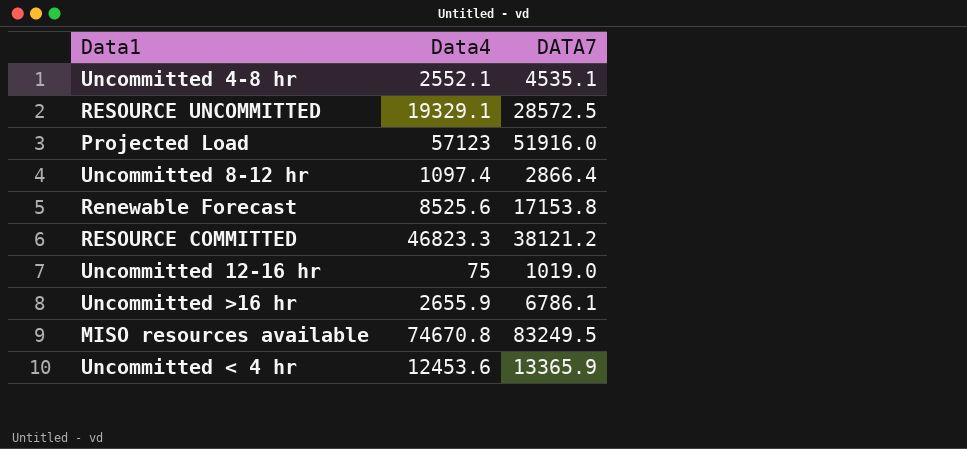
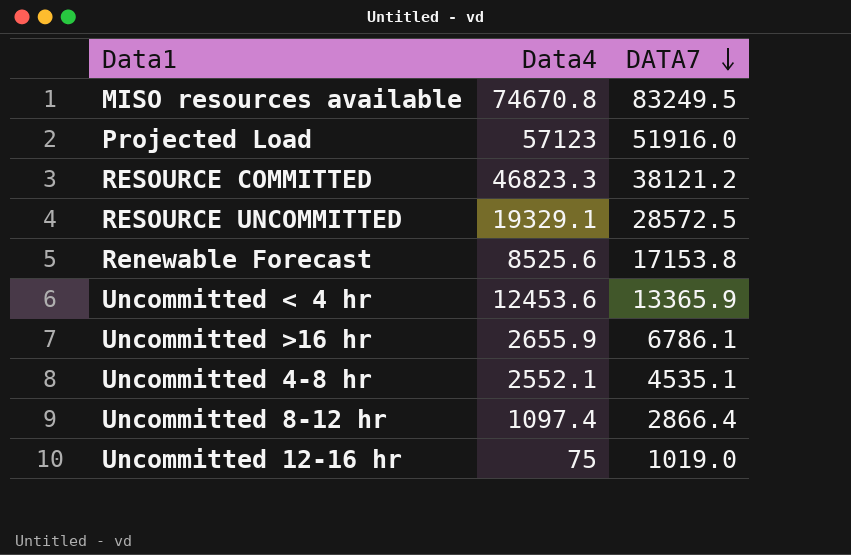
row order: none -> DATA7 descending

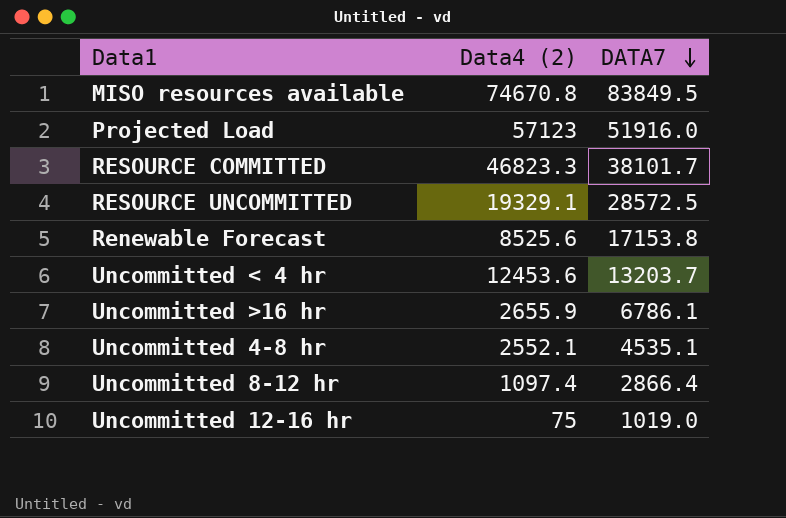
column name: Data4 -> Data4 (2)
MISO resources available | DATA7: 83249.5 -> 83849.5
RESOURCE COMMITTED | DATA7: 38121.2 -> 38101.7
Uncommitted < 4 hr | DATA7: 13365.9 -> 13203.7

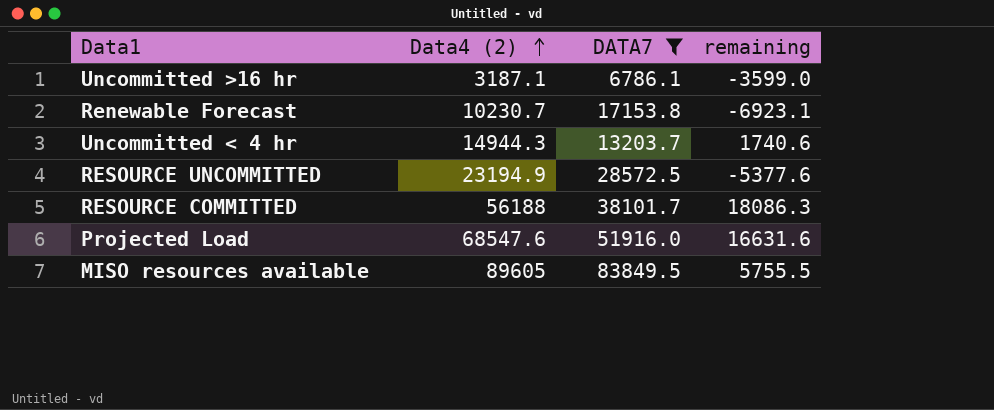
filter: none -> DATA7 >= 6786.1
row order: DATA7 descending -> Data4 (2) ascending
column remaining | formula: none -> [Data4 (2)] - [DATA7]
Uncommitted >16 hr | Data4 (2): 2655.9 -> 3187.1
Renewable Forecast | Data4 (2): 8525.6 -> 10230.7
Uncommitted < 4 hr | Data4 (2): 12453.6 -> 14944.3
RESOURCE UNCOMMITTED | Data4 (2): 19329.1 -> 23194.9
RESOURCE COMMITTED | Data4 (2): 46823.3 -> 56188
Projected Load | Data4 (2): 57123 -> 68547.6
MISO resources available | Data4 (2): 74670.8 -> 89605

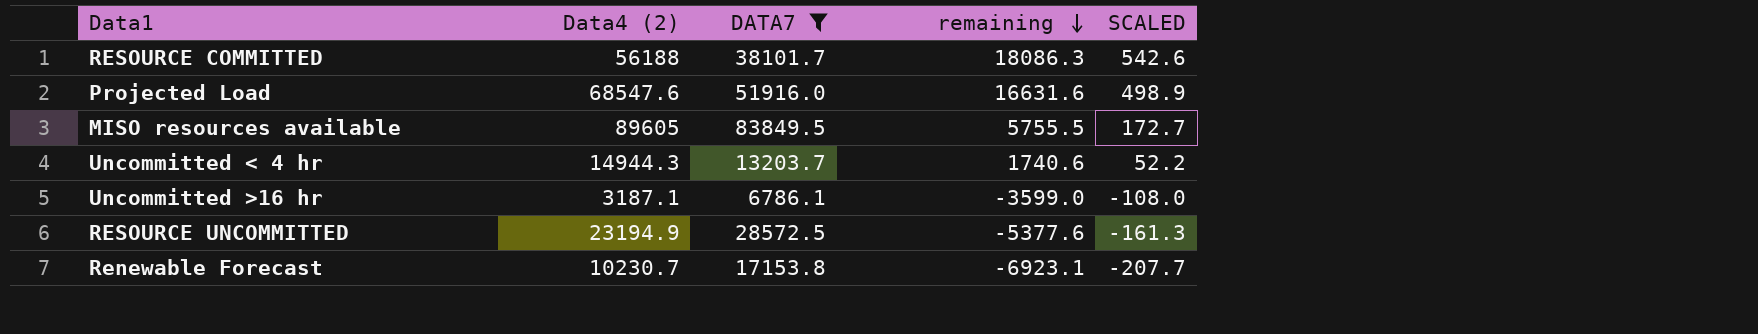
row order: Data4 (2) ascending -> remaining descending
column SCALED | formula: none -> [remaining] * 0.03

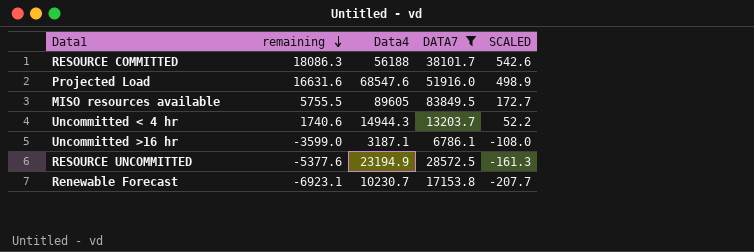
column remaining | position: 4 -> 2
column name: Data4 (2) -> Data4

